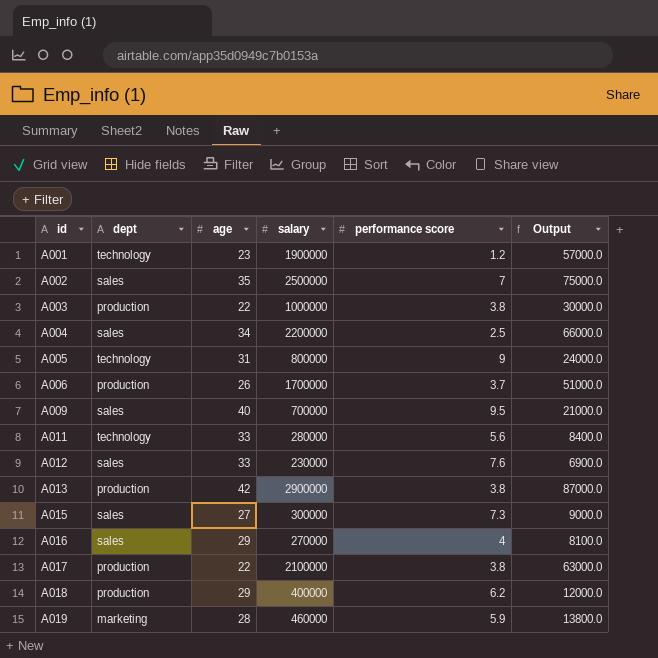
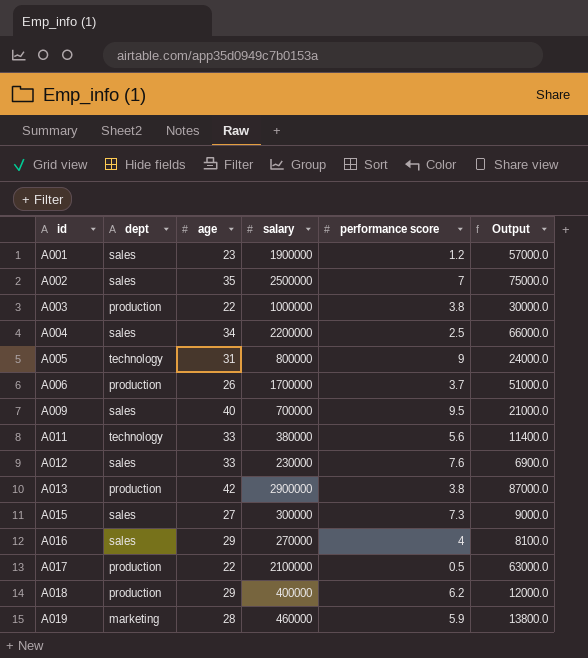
A001 | dept: technology -> sales
A011 | salary: 280000 -> 380000
A011 | Output: 8400.0 -> 11400.0
A017 | performance score: 3.8 -> 0.5

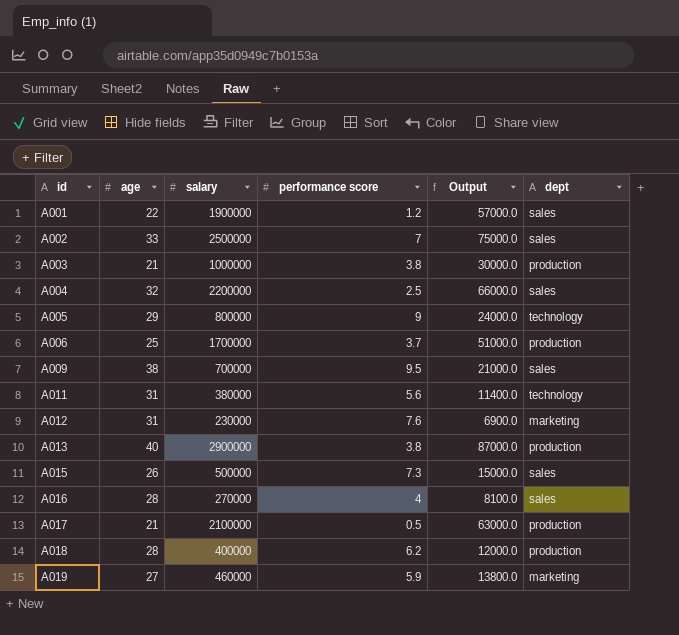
column dept | position: 2 -> 6
A001 | age: 23 -> 22
A002 | age: 35 -> 33
A003 | age: 22 -> 21
A004 | age: 34 -> 32
A005 | age: 31 -> 29
A006 | age: 26 -> 25
A009 | age: 40 -> 38
A011 | age: 33 -> 31
A012 | age: 33 -> 31
A012 | dept: sales -> marketing
A013 | age: 42 -> 40
A015 | age: 27 -> 26
A015 | salary: 300000 -> 500000
A015 | Output: 9000.0 -> 15000.0
A016 | age: 29 -> 28
A017 | age: 22 -> 21
A018 | age: 29 -> 28
A019 | age: 28 -> 27

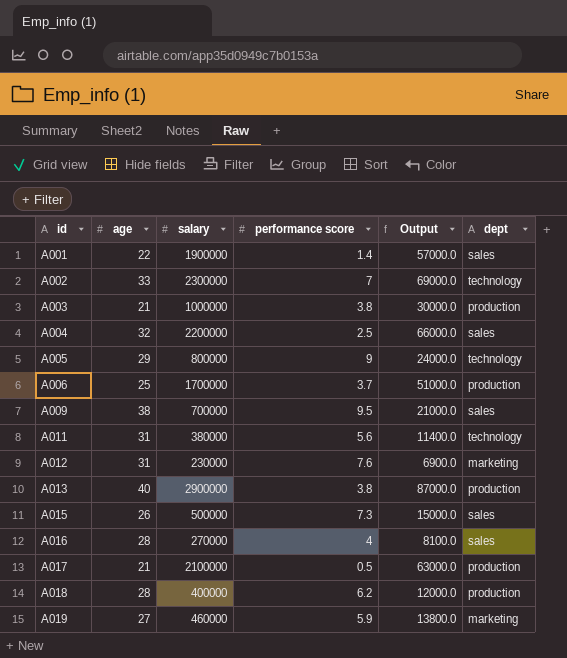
A001 | performance score: 1.2 -> 1.4
A002 | salary: 2500000 -> 2300000
A002 | Output: 75000.0 -> 69000.0
A002 | dept: sales -> technology

